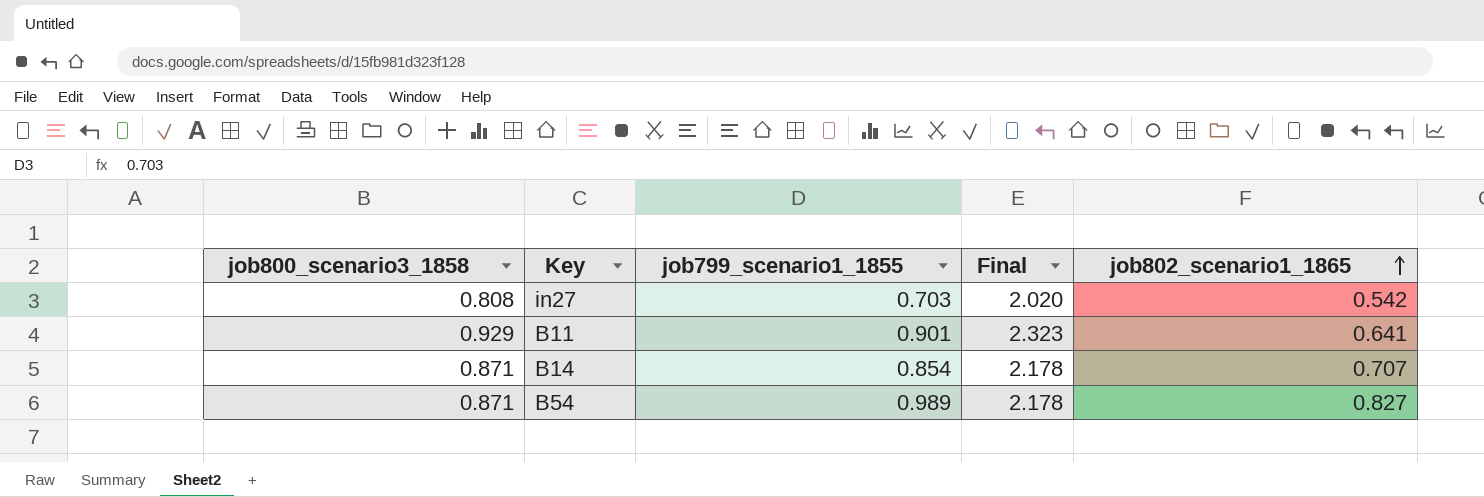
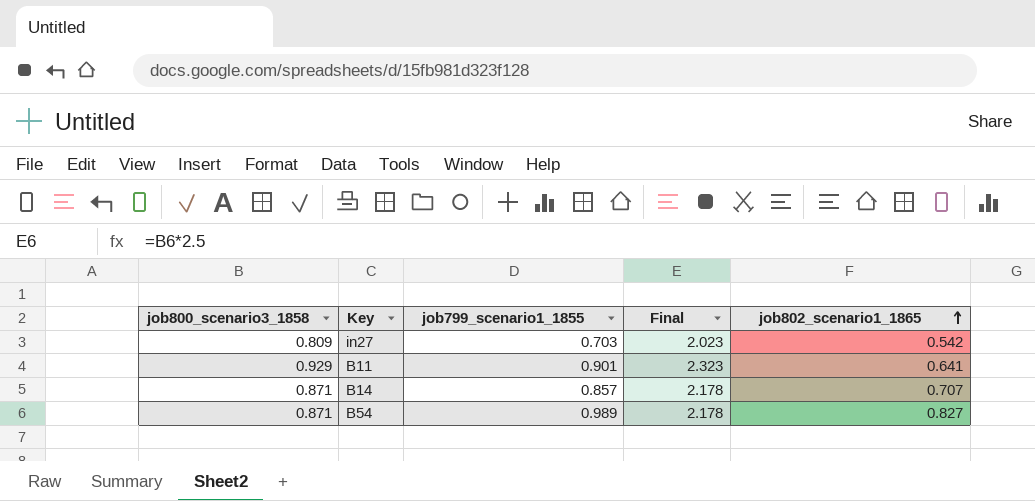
in27 | job800_scenario3_1858: 0.808 -> 0.809
in27 | Final: 2.020 -> 2.023
B14 | job799_scenario1_1855: 0.854 -> 0.857

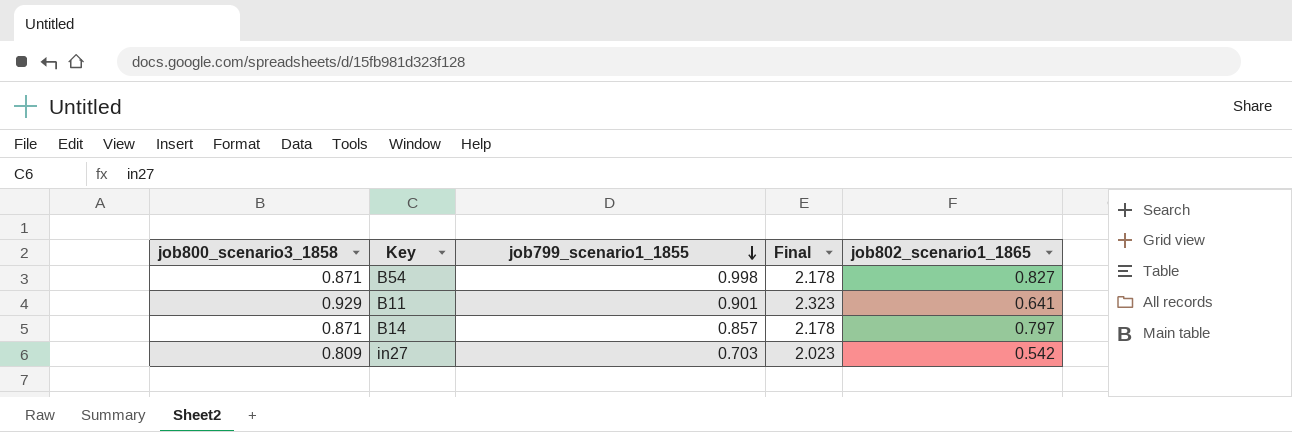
row order: job802_scenario1_1865 ascending -> job799_scenario1_1855 descending
B54 | job799_scenario1_1855: 0.989 -> 0.998
B14 | job802_scenario1_1865: 0.707 -> 0.797

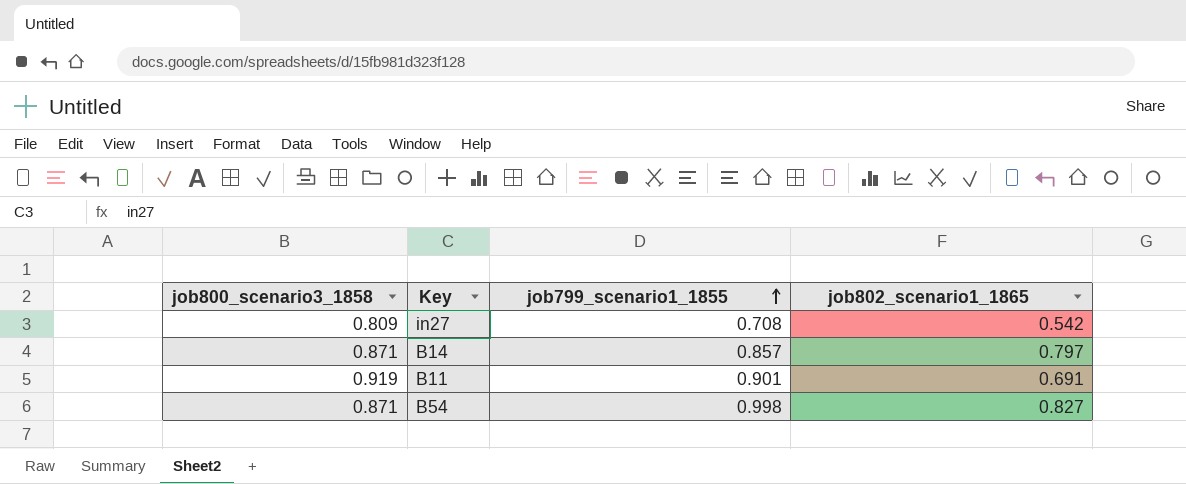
row order: job799_scenario1_1855 descending -> job799_scenario1_1855 ascending
column Final | formula: [job800_scenario3_1858] * 2.5 -> none
in27 | job799_scenario1_1855: 0.703 -> 0.708
B11 | job800_scenario3_1858: 0.929 -> 0.919
B11 | job802_scenario1_1865: 0.641 -> 0.691

